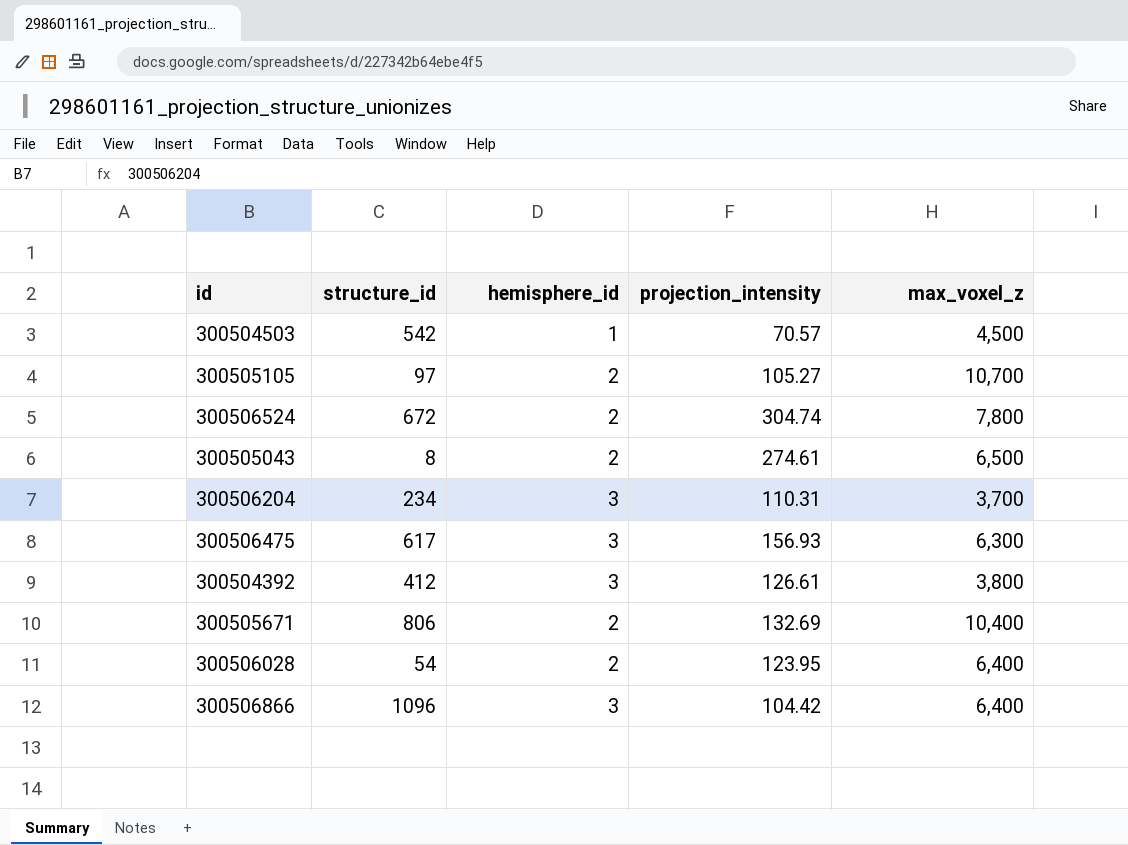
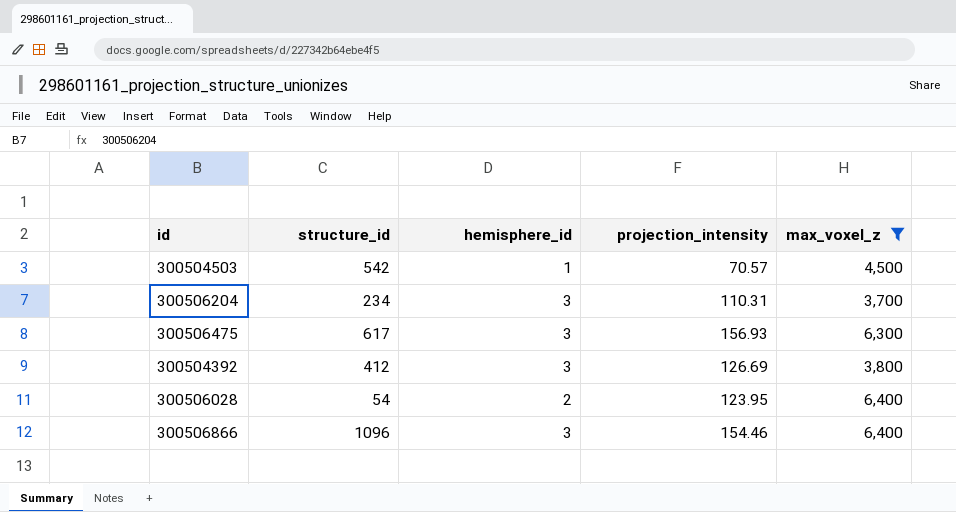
filter: none -> max_voxel_z <= 6,400
300504392 | projection_intensity: 126.61 -> 126.69
300506866 | projection_intensity: 104.42 -> 154.46

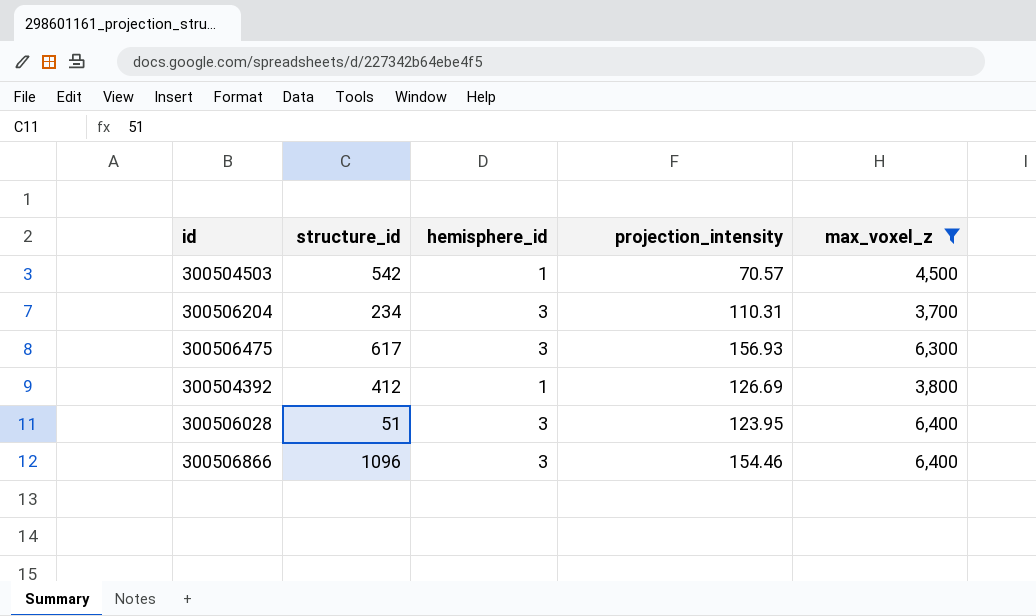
300504392 | hemisphere_id: 3 -> 1
300506028 | structure_id: 54 -> 51
300506028 | hemisphere_id: 2 -> 3

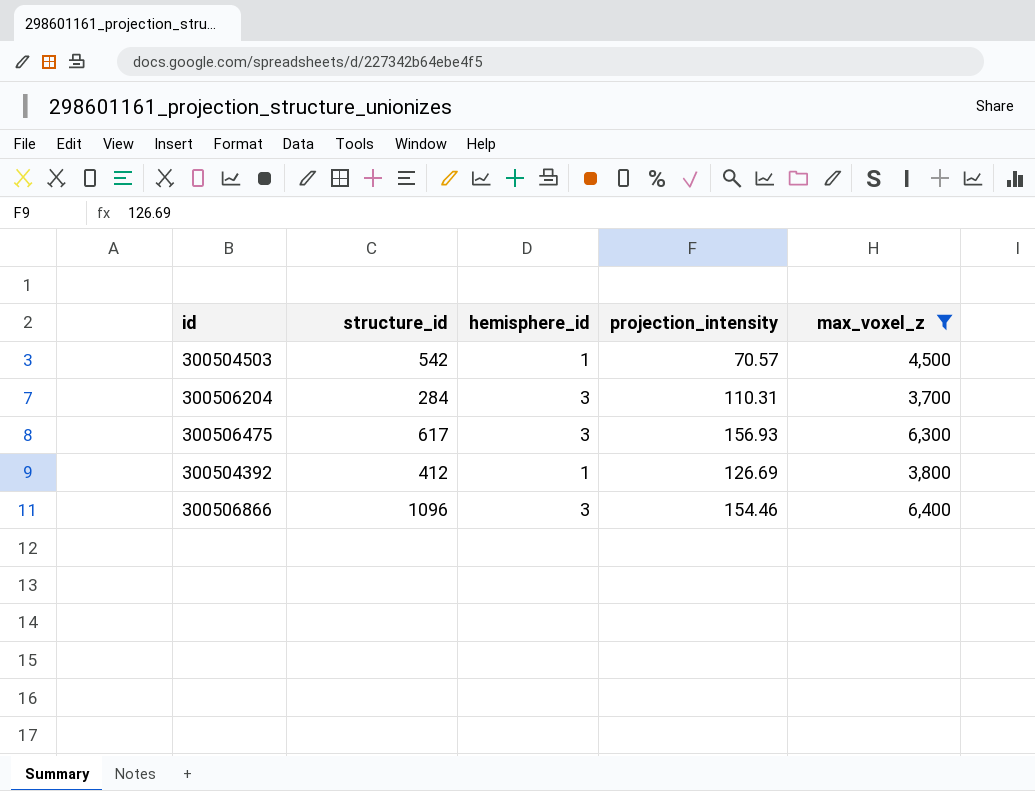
row 300506028: 51 | 3 | 123.95 | 6,400 -> none
300506204 | structure_id: 234 -> 284

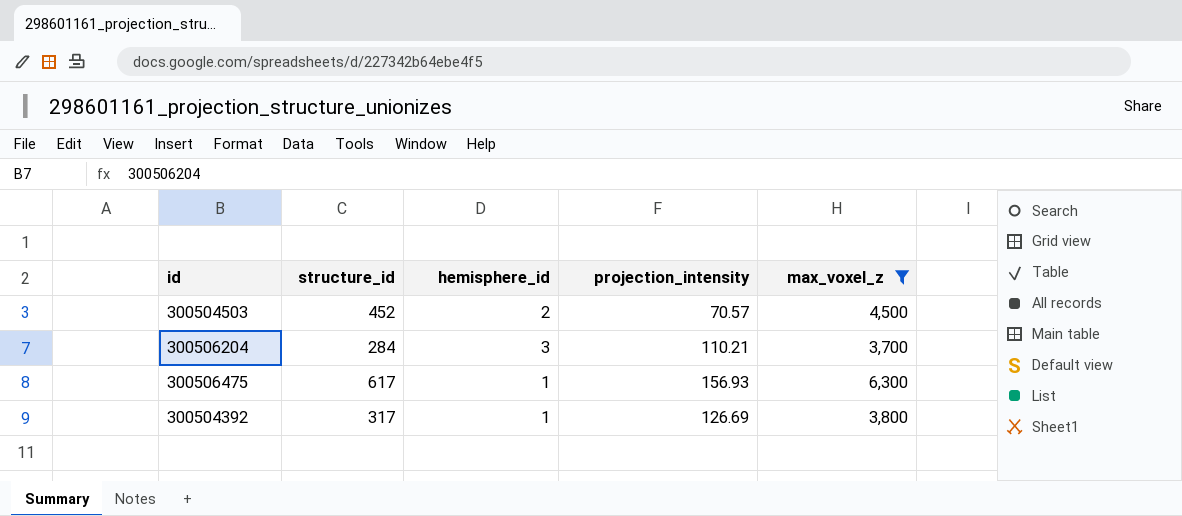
row 300506866: 1096 | 3 | 154.46 | 6,400 -> none
300504503 | structure_id: 542 -> 452
300504503 | hemisphere_id: 1 -> 2
300506204 | projection_intensity: 110.31 -> 110.21
300506475 | hemisphere_id: 3 -> 1
300504392 | structure_id: 412 -> 317

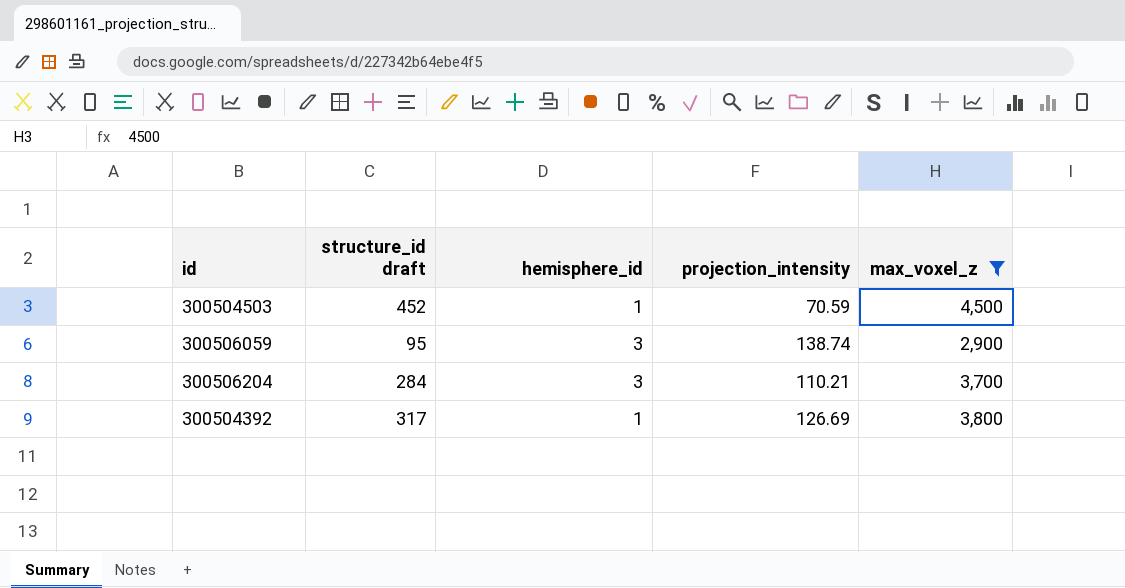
column name: structure_id -> structure_id draft
row 300506475: 617 | 1 | 156.93 | 6,300 -> none
300504503 | hemisphere_id: 2 -> 1
300504503 | projection_intensity: 70.57 -> 70.59
row 300506059: none -> 95 | 3 | 138.74 | 2,900

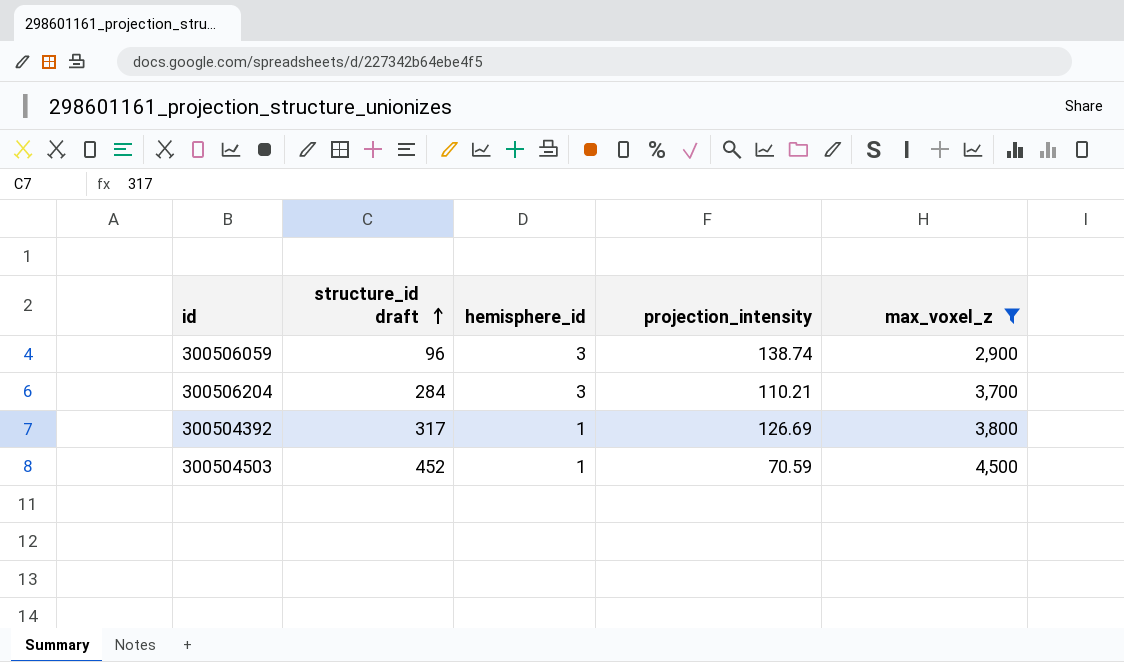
row order: none -> structure_id draft ascending
300506059 | structure_id draft: 95 -> 96

